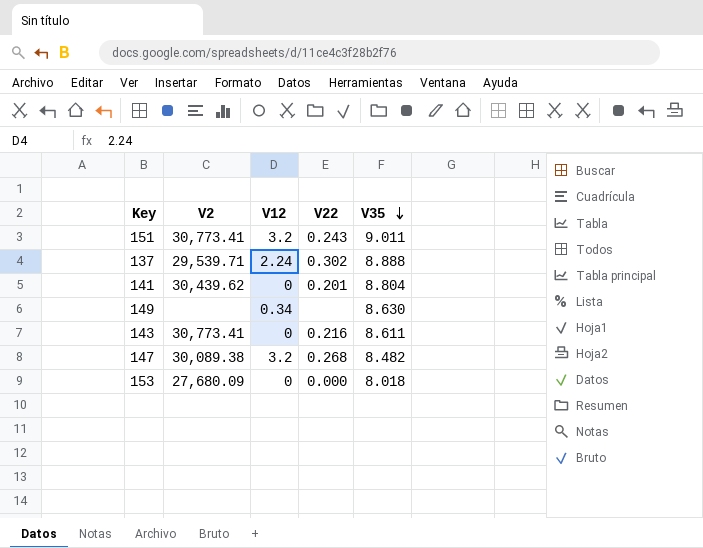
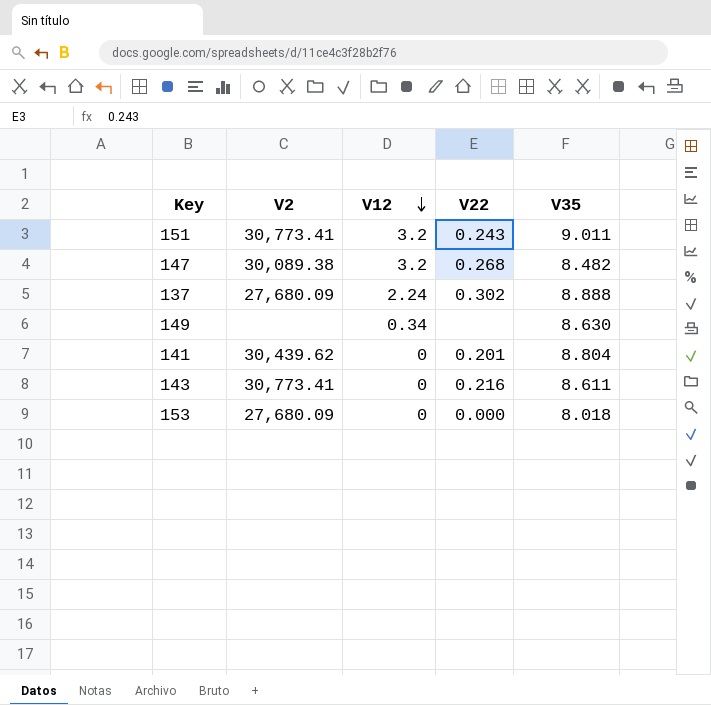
row order: V35 descending -> V12 descending
137 | V2: 29,539.71 -> 27,680.09

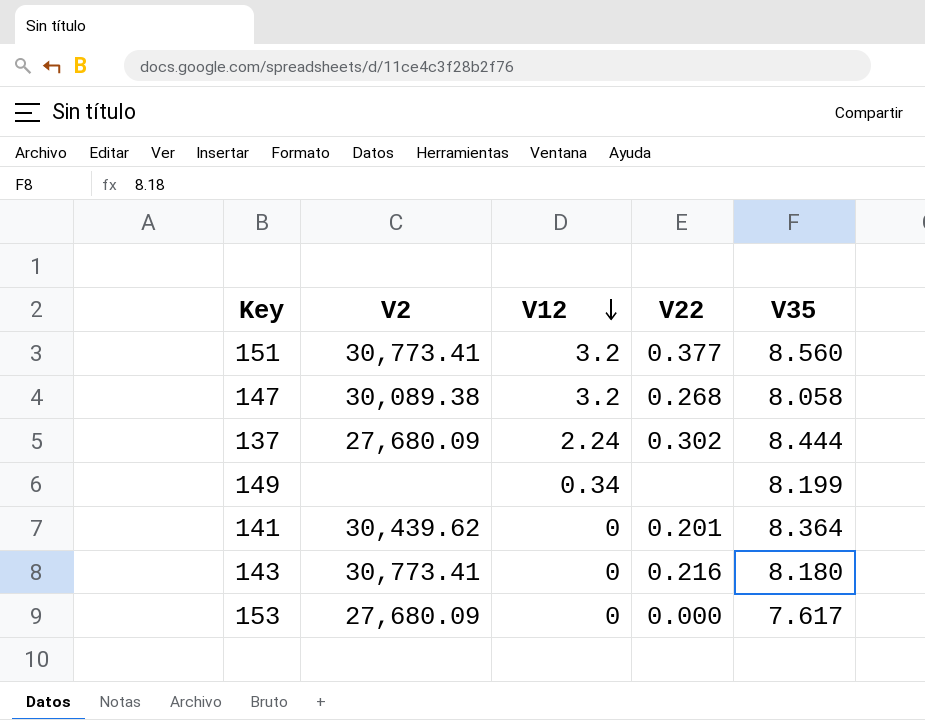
151 | V22: 0.243 -> 0.377
151 | V35: 9.011 -> 8.560
147 | V35: 8.482 -> 8.058
137 | V35: 8.888 -> 8.444
149 | V35: 8.630 -> 8.199
141 | V35: 8.804 -> 8.364
143 | V35: 8.611 -> 8.180
153 | V35: 8.018 -> 7.617

